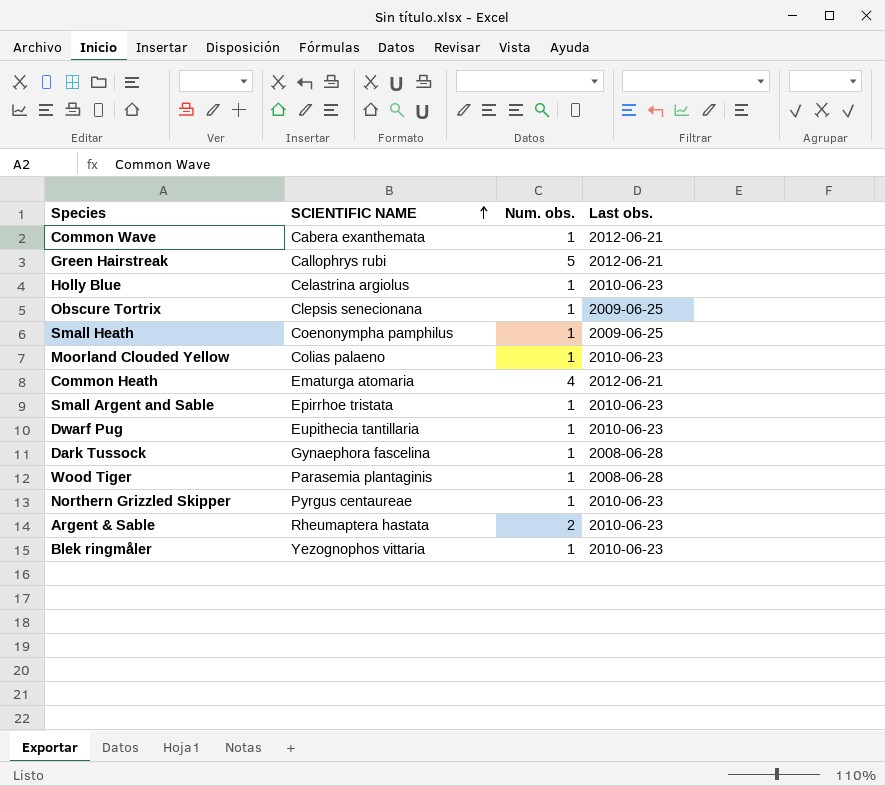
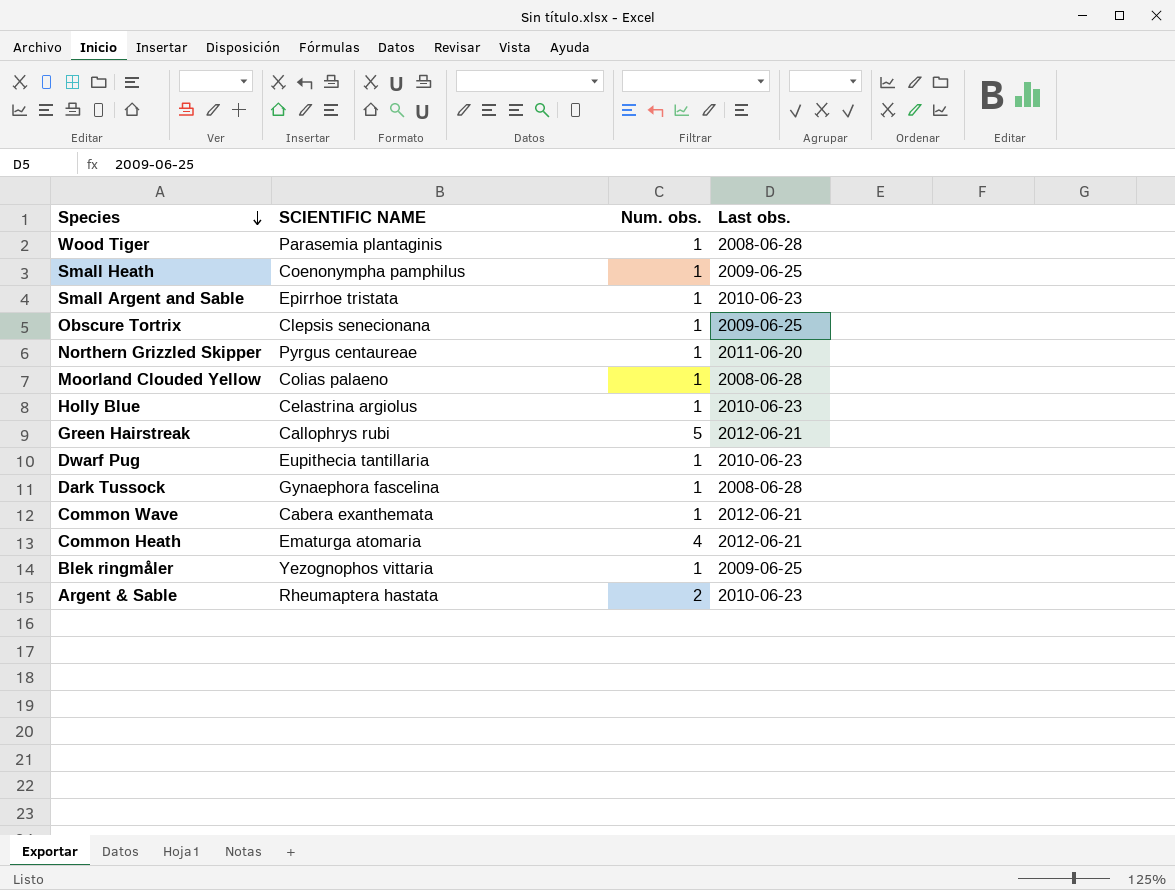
row order: SCIENTIFIC NAME ascending -> Species descending
Northern Grizzled Skipper | Last obs.: 2010-06-23 -> 2011-06-20
Moorland Clouded Yellow | Last obs.: 2010-06-23 -> 2008-06-28
Blek ringmåler | Last obs.: 2010-06-23 -> 2009-06-25

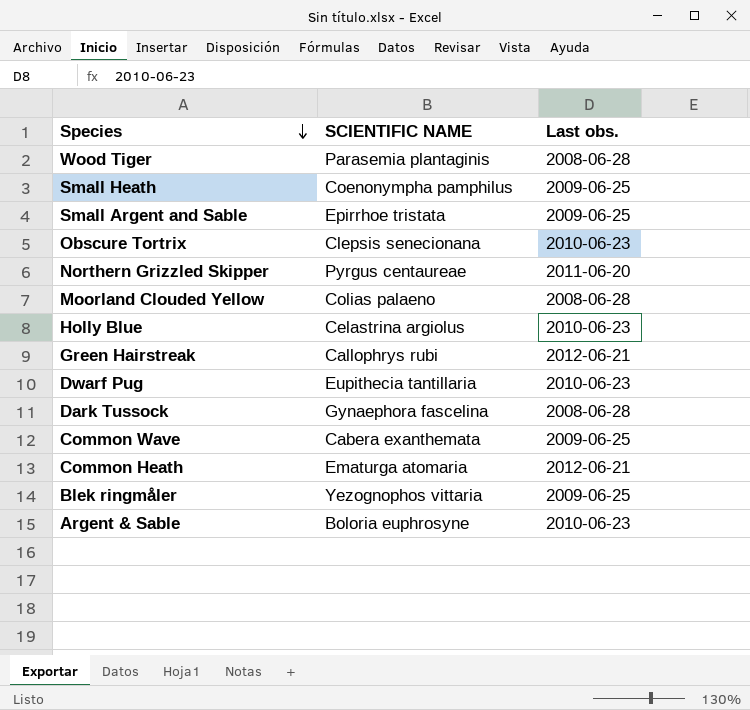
column Num. obs. | position: 3 -> none
Small Argent and Sable | Last obs.: 2010-06-23 -> 2009-06-25
Obscure Tortrix | Last obs.: 2009-06-25 -> 2010-06-23
Common Wave | Last obs.: 2012-06-21 -> 2009-06-25
Argent & Sable | SCIENTIFIC NAME: Rheumaptera hastata -> Boloria euphrosyne

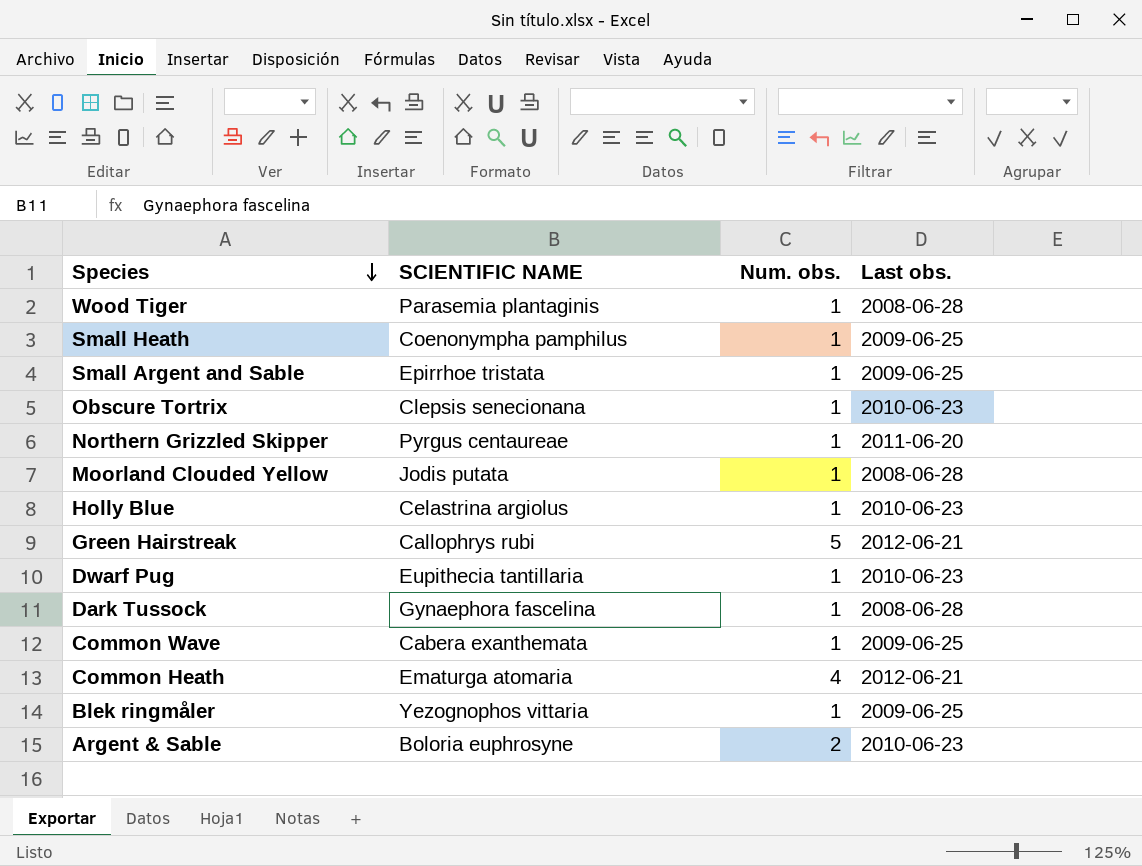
column Num. obs. | position: none -> 3
Moorland Clouded Yellow | SCIENTIFIC NAME: Colias palaeno -> Jodis putata

